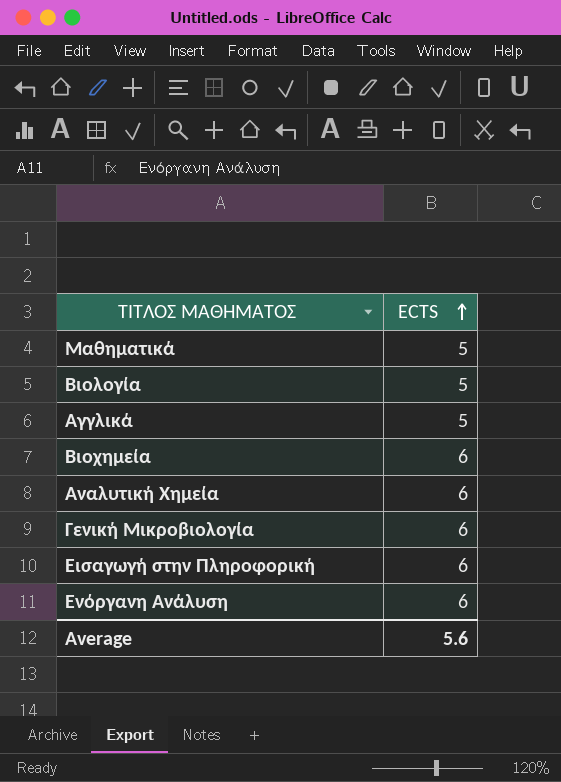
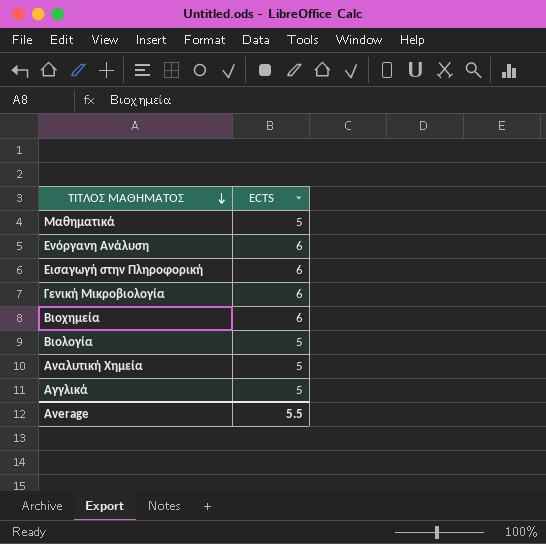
row order: ECTS ascending -> ΤΙΤΛΟΣ ΜΑΘΗΜΑΤΟΣ descending
Αναλυτική Χημεία | ECTS: 6 -> 5
Average | ECTS: 5.6 -> 5.5

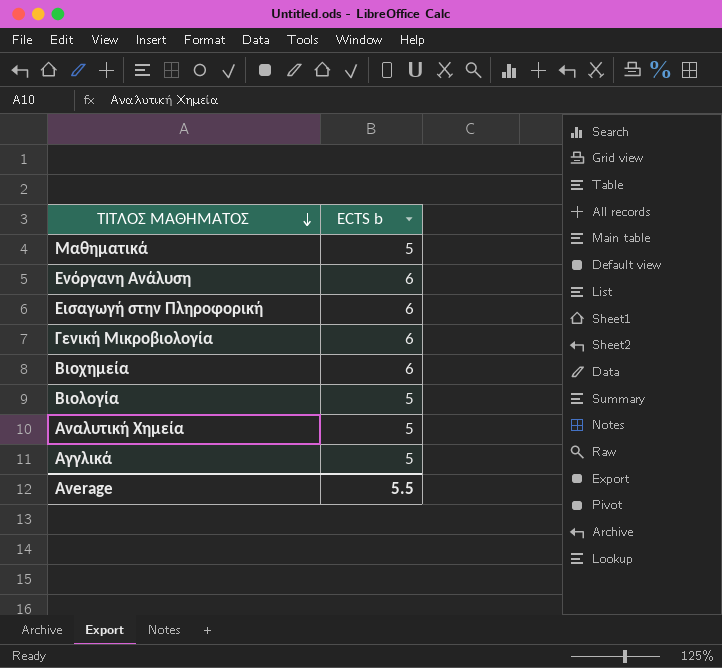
column name: ECTS -> ECTS b

